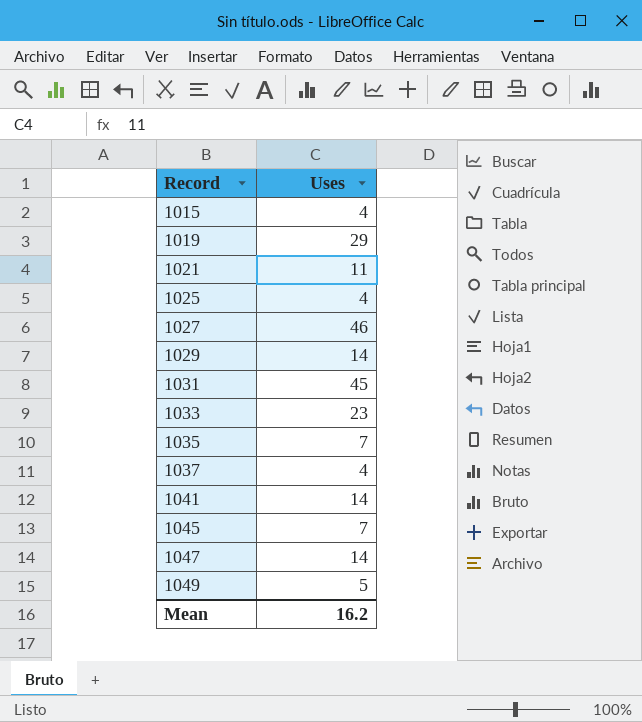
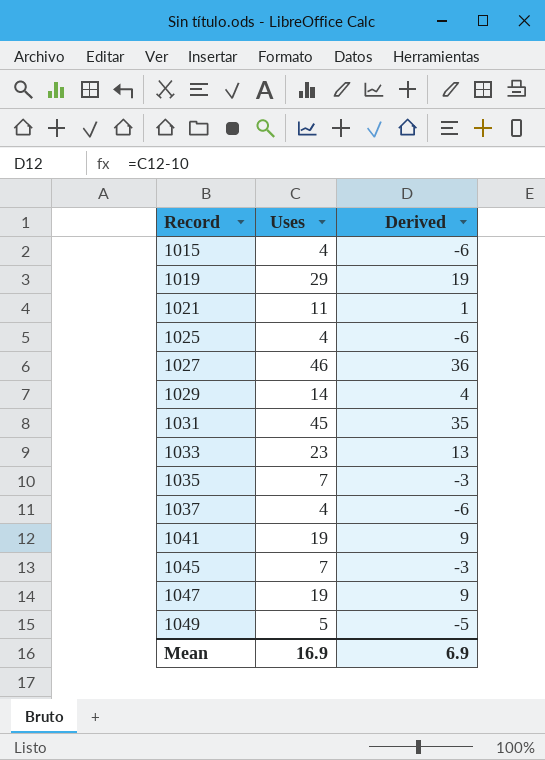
column Derived | formula: none -> [Uses] - 10
1041 | Uses: 14 -> 19
1047 | Uses: 14 -> 19
Mean | Uses: 16.2 -> 16.9

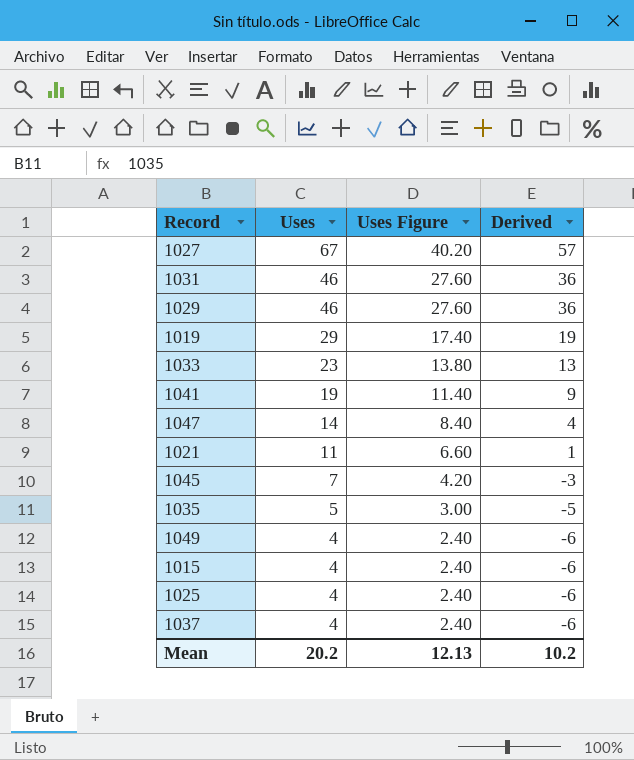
row order: Record ascending -> Uses descending
column Uses Figure | formula: none -> [Uses] * 0.6
1027 | Uses: 46 -> 67
1027 | Derived: 36 -> 57
1031 | Uses: 45 -> 46
1031 | Derived: 35 -> 36
1029 | Uses: 14 -> 46
1029 | Derived: 4 -> 36
1047 | Uses: 19 -> 14
1047 | Derived: 9 -> 4
1035 | Uses: 7 -> 5
1035 | Derived: -3 -> -5
1049 | Uses: 5 -> 4
1049 | Derived: -5 -> -6
Mean | Uses: 16.9 -> 20.2
Mean | Derived: 6.9 -> 10.2

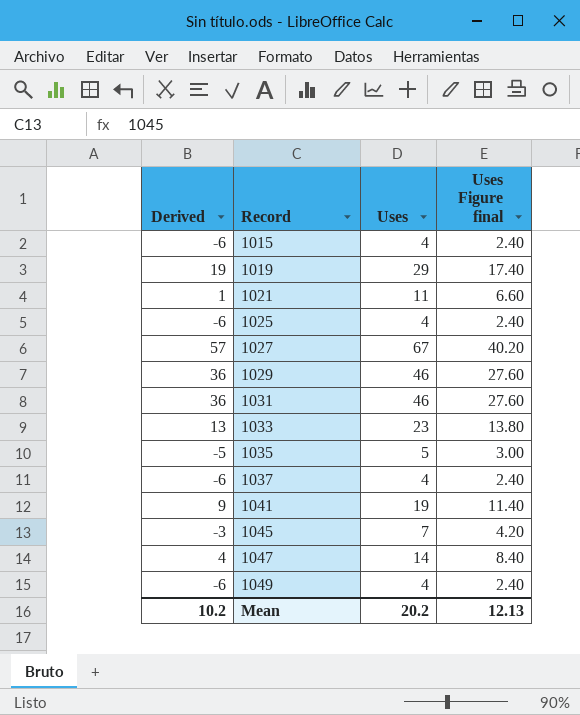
row order: Uses descending -> Record ascending
column Derived | position: 4 -> 1
column name: Uses Figure -> Uses Figure final

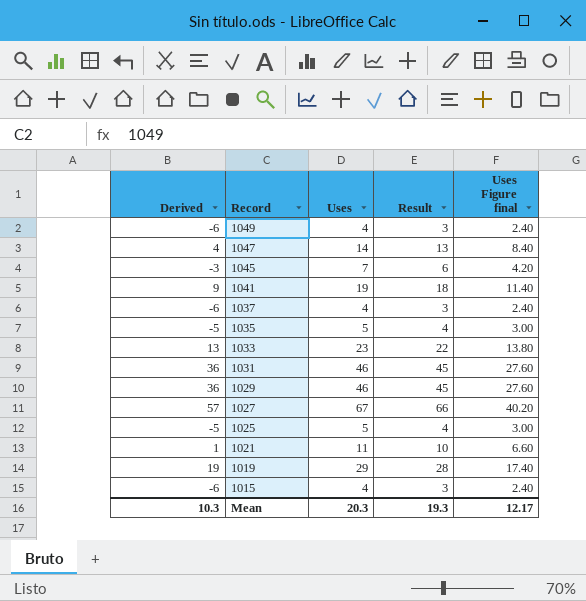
row order: Record ascending -> Record descending
column Result | formula: none -> [Uses] - 1
1025 | Derived: -6 -> -5
1025 | Uses: 4 -> 5
1025 | Uses Figure final: 2.40 -> 3.00
Mean | Derived: 10.2 -> 10.3
Mean | Uses: 20.2 -> 20.3
Mean | Uses Figure final: 12.13 -> 12.17

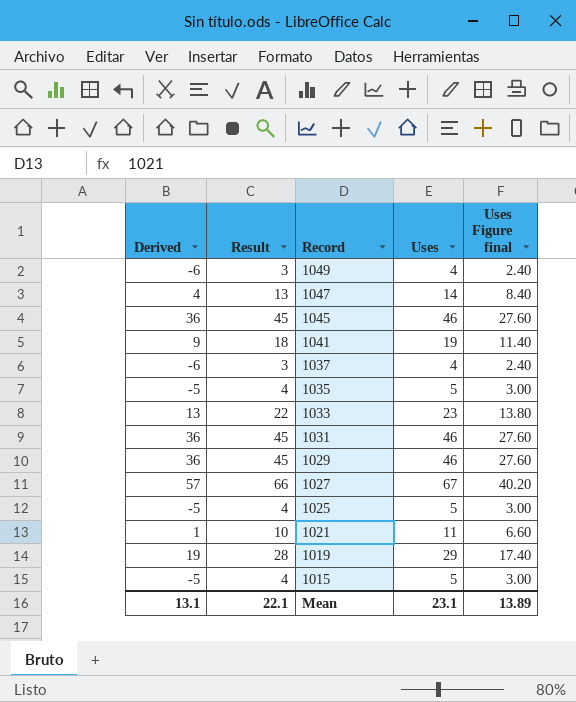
column Result | position: 4 -> 2
1045 | Derived: -3 -> 36
1045 | Result: 6 -> 45
1045 | Uses: 7 -> 46
1045 | Uses Figure final: 4.20 -> 27.60
1015 | Derived: -6 -> -5
1015 | Result: 3 -> 4
1015 | Uses: 4 -> 5
1015 | Uses Figure final: 2.40 -> 3.00
Mean | Derived: 10.3 -> 13.1
Mean | Result: 19.3 -> 22.1
Mean | Uses: 20.3 -> 23.1
Mean | Uses Figure final: 12.17 -> 13.89

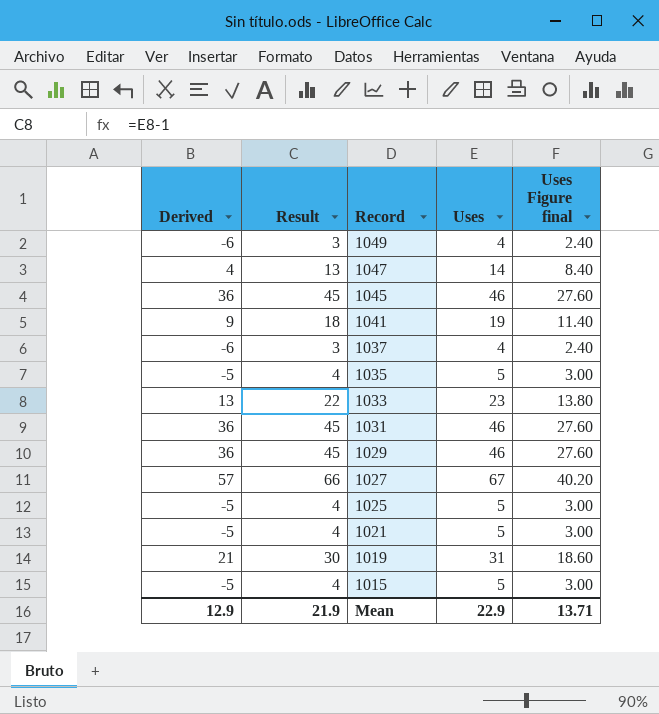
1021 | Derived: 1 -> -5
1021 | Result: 10 -> 4
1021 | Uses: 11 -> 5
1021 | Uses Figure final: 6.60 -> 3.00
1019 | Derived: 19 -> 21
1019 | Result: 28 -> 30
1019 | Uses: 29 -> 31
1019 | Uses Figure final: 17.40 -> 18.60
Mean | Derived: 13.1 -> 12.9
Mean | Result: 22.1 -> 21.9
Mean | Uses: 23.1 -> 22.9
Mean | Uses Figure final: 13.89 -> 13.71

